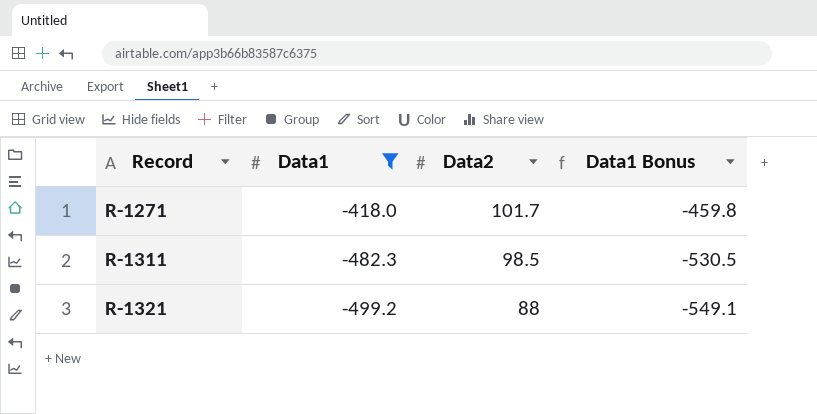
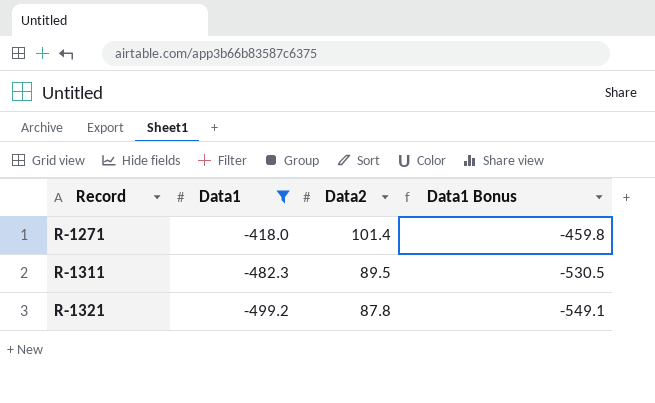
R-1271 | Data2: 101.7 -> 101.4
R-1311 | Data2: 98.5 -> 89.5
R-1321 | Data2: 88 -> 87.8

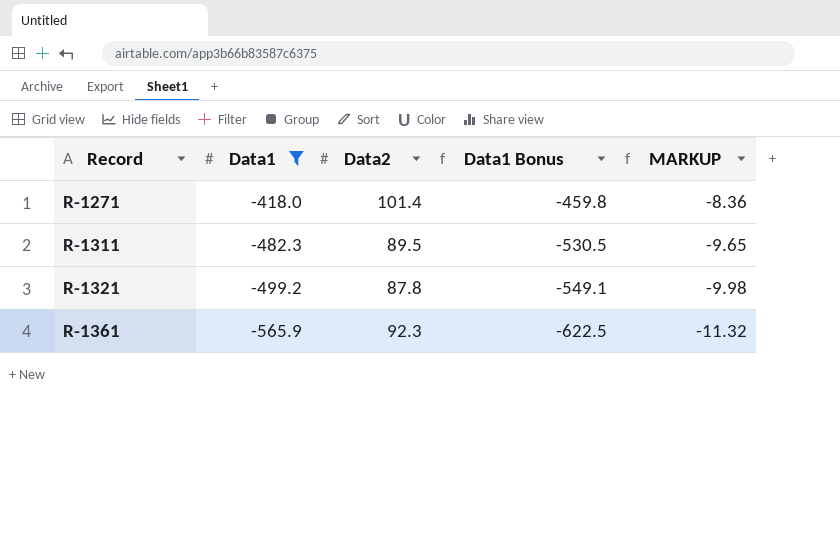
column MARKUP | formula: none -> [Data1] * 0.02
row R-1361: none -> -565.9 | 92.3 | -622.5 | -11.32

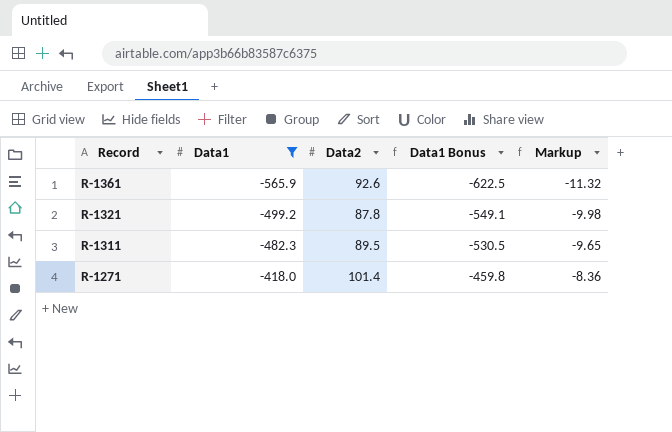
row order: Record ascending -> Record descending
column name: MARKUP -> Markup
R-1361 | Data2: 92.3 -> 92.6

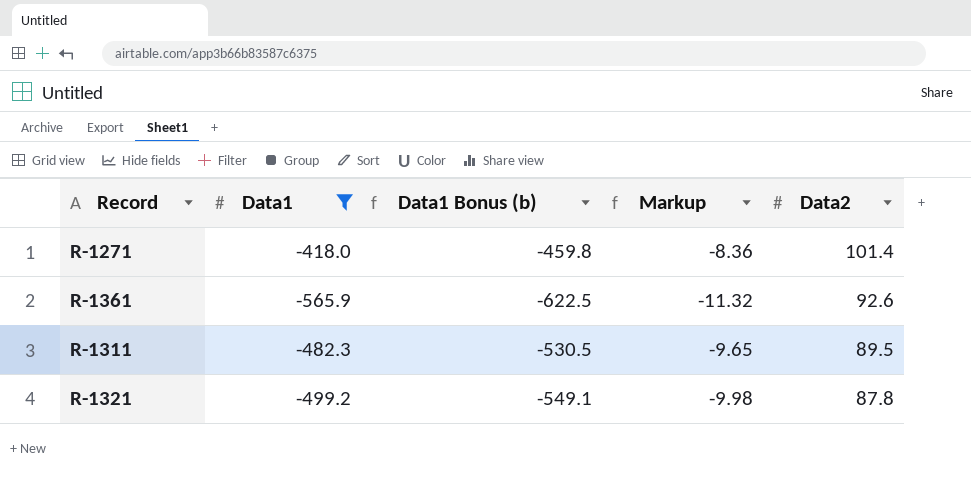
row order: Record descending -> Data2 descending
column name: Data1 Bonus -> Data1 Bonus (b)
column Data2 | position: 3 -> 5

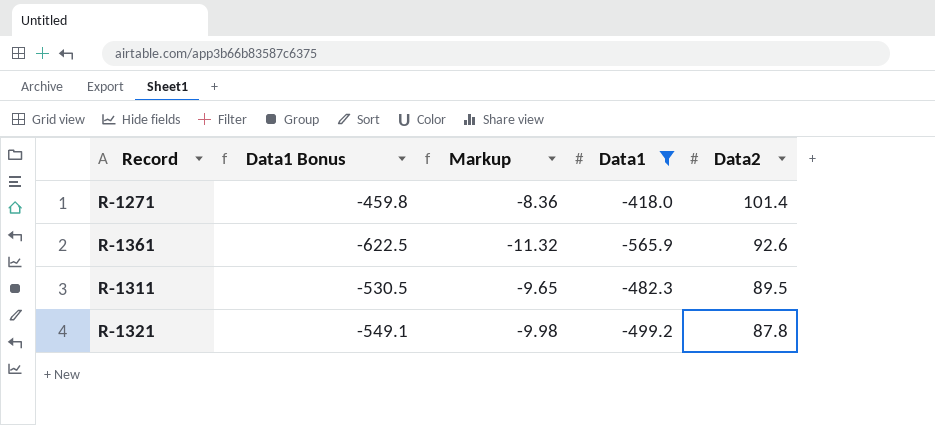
column name: Data1 Bonus (b) -> Data1 Bonus
column Data1 | position: 2 -> 4

